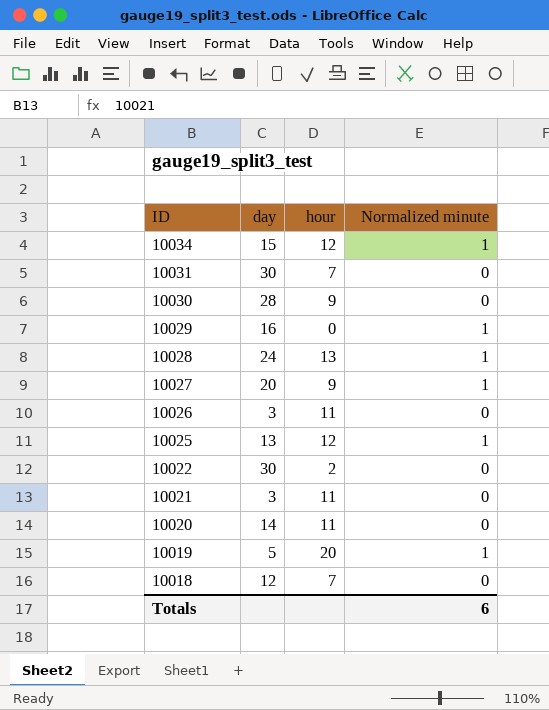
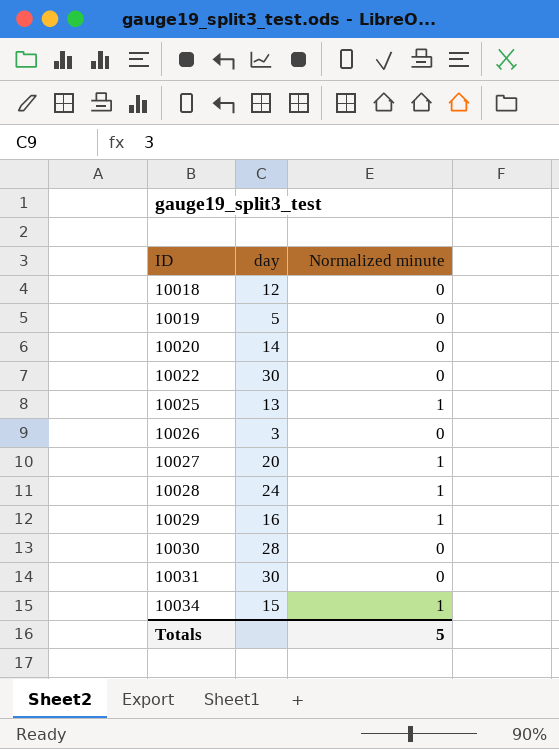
row order: ID descending -> ID ascending
column hour | position: 3 -> none
row 10021: 3 | 11 | 0 -> none
10019 | Normalized minute: 1 -> 0
Totals | Normalized minute: 6 -> 5

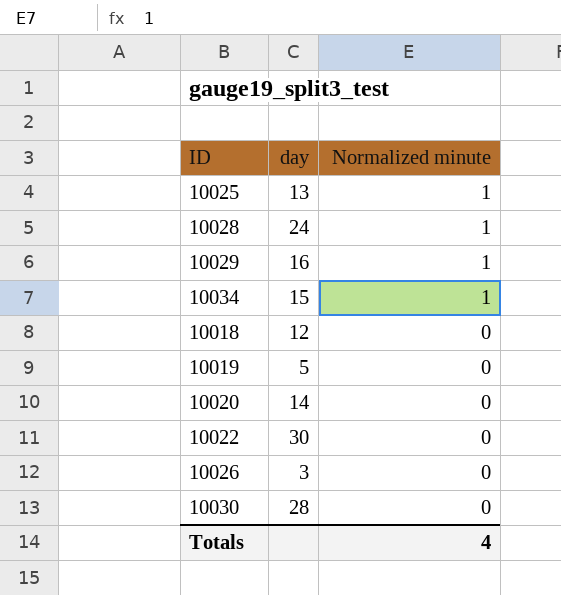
row order: ID ascending -> Normalized minute descending
row 10027: 20 | 1 -> none
row 10031: 30 | 0 -> none
Totals | Normalized minute: 5 -> 4

